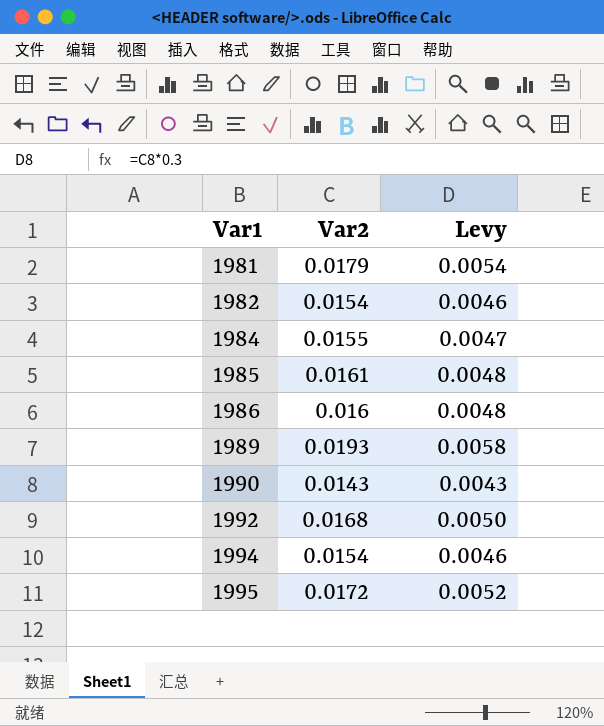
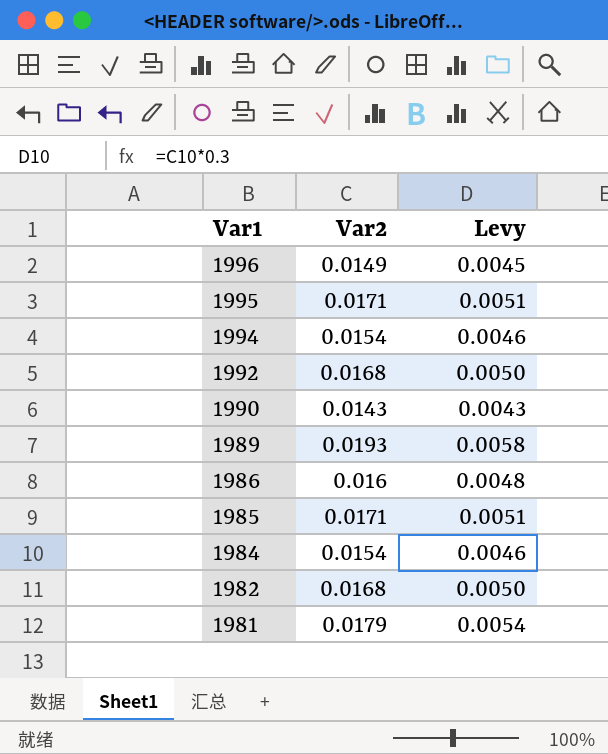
row order: Var1 ascending -> Var1 descending
row 1996: none -> 0.0149 | 0.0045
1995 | Var2: 0.0172 -> 0.0171
1995 | Levy: 0.0052 -> 0.0051
1985 | Var2: 0.0161 -> 0.0171
1985 | Levy: 0.0048 -> 0.0051
1984 | Var2: 0.0155 -> 0.0154
1984 | Levy: 0.0047 -> 0.0046
1982 | Var2: 0.0154 -> 0.0168
1982 | Levy: 0.0046 -> 0.0050

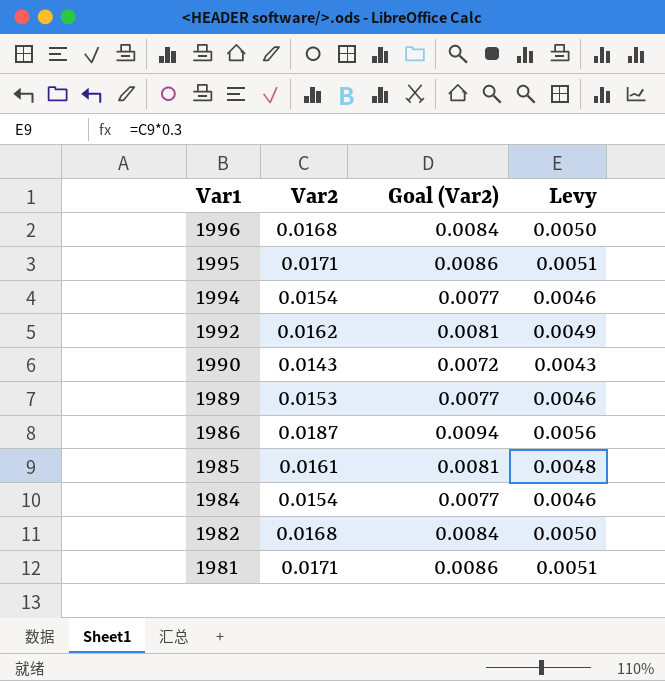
column Goal (Var2) | formula: none -> [Var2] * 0.5
1996 | Var2: 0.0149 -> 0.0168
1996 | Levy: 0.0045 -> 0.0050
1992 | Var2: 0.0168 -> 0.0162
1992 | Levy: 0.0050 -> 0.0049
1989 | Var2: 0.0193 -> 0.0153
1989 | Levy: 0.0058 -> 0.0046
1986 | Var2: 0.016 -> 0.0187
1986 | Levy: 0.0048 -> 0.0056
1985 | Var2: 0.0171 -> 0.0161
1985 | Levy: 0.0051 -> 0.0048
1981 | Var2: 0.0179 -> 0.0171
1981 | Levy: 0.0054 -> 0.0051

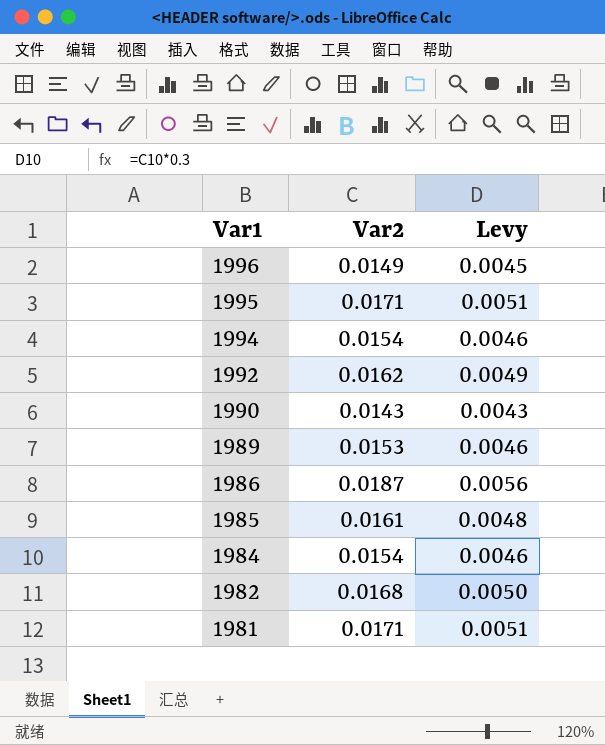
column Goal (Var2) | formula: [Var2] * 0.5 -> none
1996 | Var2: 0.0168 -> 0.0149
1996 | Levy: 0.0050 -> 0.0045

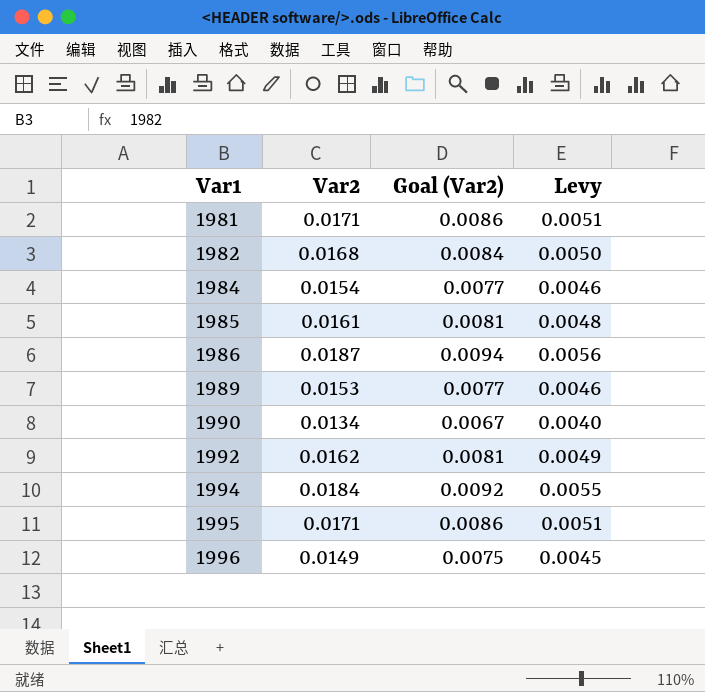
row order: Var1 descending -> Var1 ascending
column Goal (Var2) | formula: none -> [Var2] * 0.5
1990 | Var2: 0.0143 -> 0.0134
1990 | Levy: 0.0043 -> 0.0040
1994 | Var2: 0.0154 -> 0.0184
1994 | Levy: 0.0046 -> 0.0055

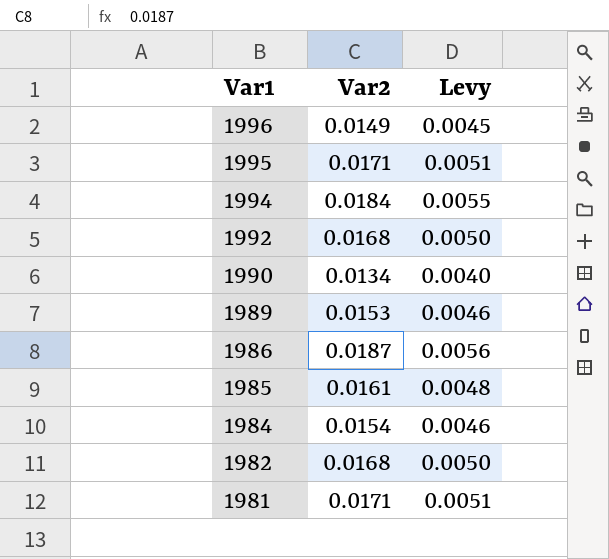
row order: Var1 ascending -> Var1 descending
column Goal (Var2) | formula: [Var2] * 0.5 -> none
1992 | Var2: 0.0162 -> 0.0168
1992 | Levy: 0.0049 -> 0.0050

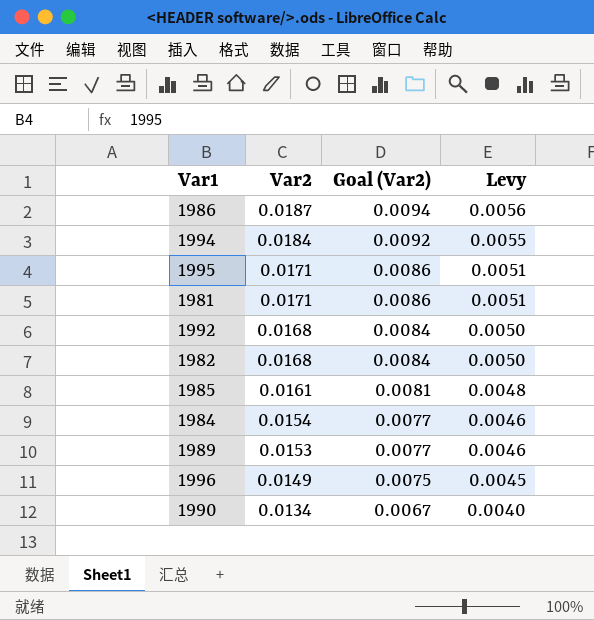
row order: Var1 descending -> Var2 descending
column Goal (Var2) | formula: none -> [Var2] * 0.5

